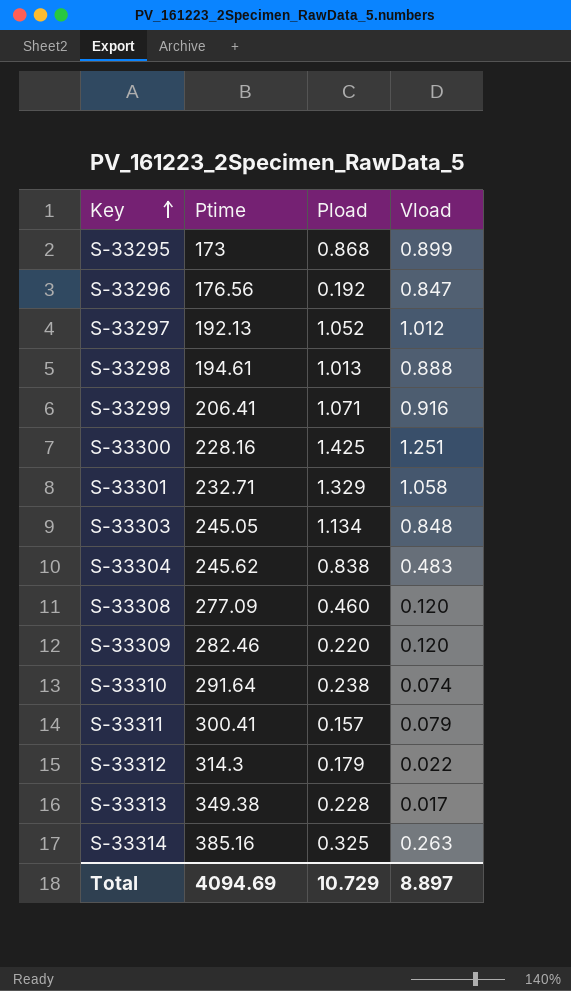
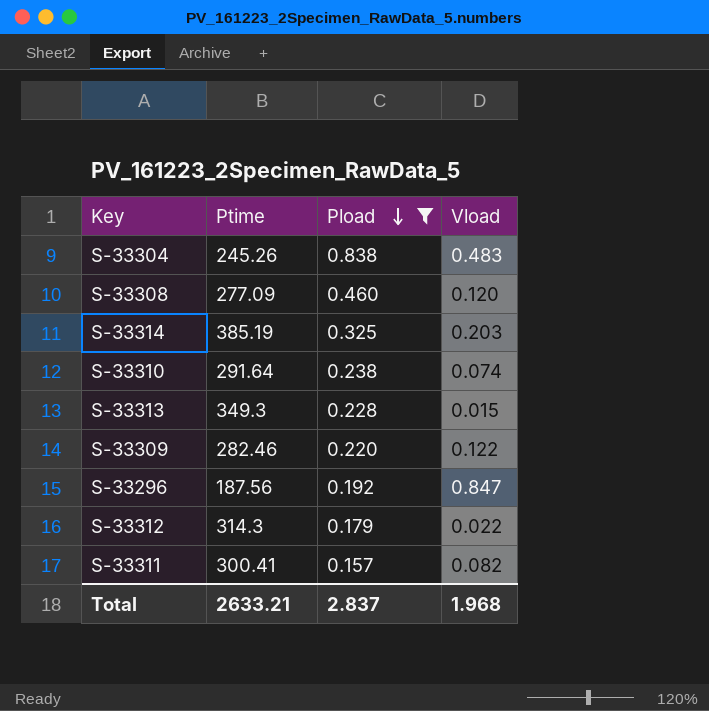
filter: none -> Pload <= 0.838
row order: Key ascending -> Pload descending
S-33304 | Ptime: 245.62 -> 245.26
S-33314 | Ptime: 385.16 -> 385.19
S-33314 | Vload: 0.263 -> 0.203
S-33313 | Ptime: 349.38 -> 349.3
S-33313 | Vload: 0.017 -> 0.015
S-33309 | Vload: 0.120 -> 0.122
S-33296 | Ptime: 176.56 -> 187.56
S-33311 | Vload: 0.079 -> 0.082
Total | Ptime: 4094.69 -> 2633.21
Total | Pload: 10.729 -> 2.837
Total | Vload: 8.897 -> 1.968

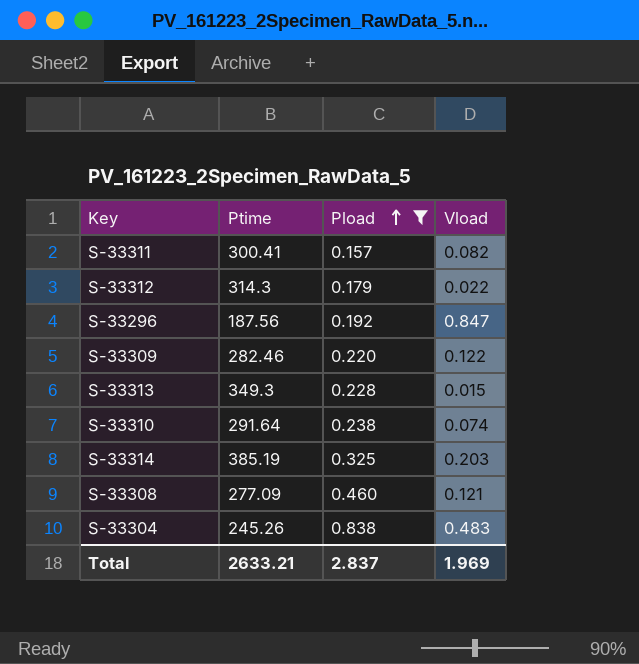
row order: Pload descending -> Pload ascending
S-33308 | Vload: 0.120 -> 0.121
Total | Vload: 1.968 -> 1.969

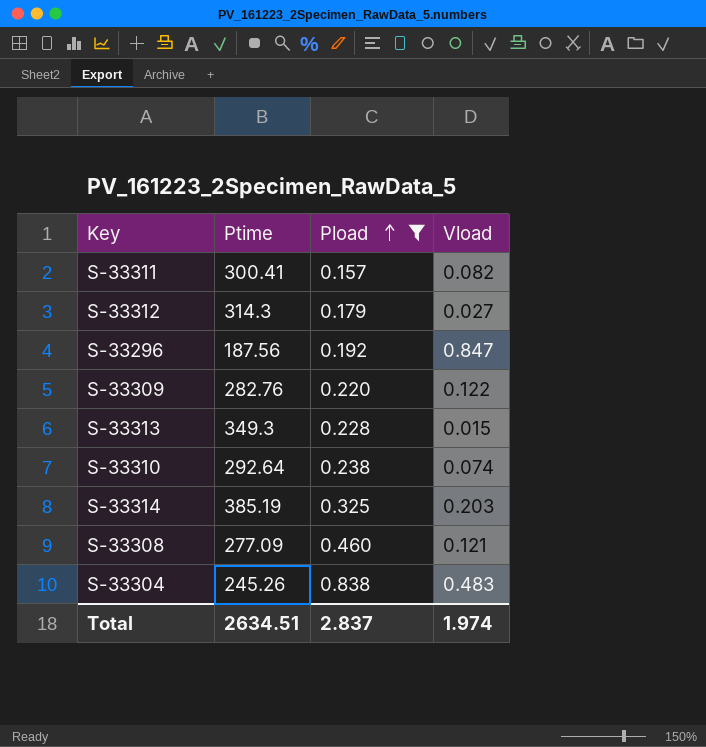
S-33312 | Vload: 0.022 -> 0.027
S-33309 | Ptime: 282.46 -> 282.76
S-33310 | Ptime: 291.64 -> 292.64
Total | Ptime: 2633.21 -> 2634.51
Total | Vload: 1.969 -> 1.974

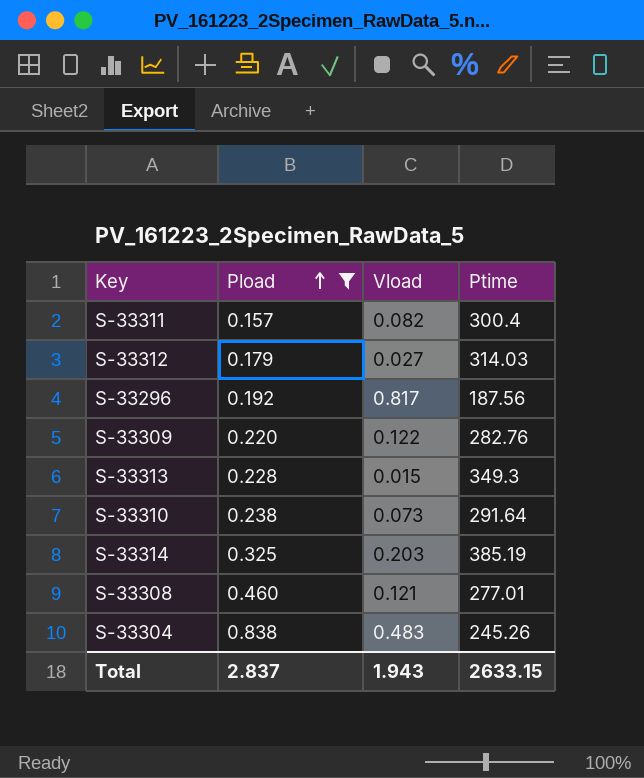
column Ptime | position: 2 -> 4
S-33311 | Ptime: 300.41 -> 300.4
S-33312 | Ptime: 314.3 -> 314.03
S-33296 | Vload: 0.847 -> 0.817
S-33310 | Vload: 0.074 -> 0.073
S-33310 | Ptime: 292.64 -> 291.64
S-33308 | Ptime: 277.09 -> 277.01
Total | Vload: 1.974 -> 1.943
Total | Ptime: 2634.51 -> 2633.15

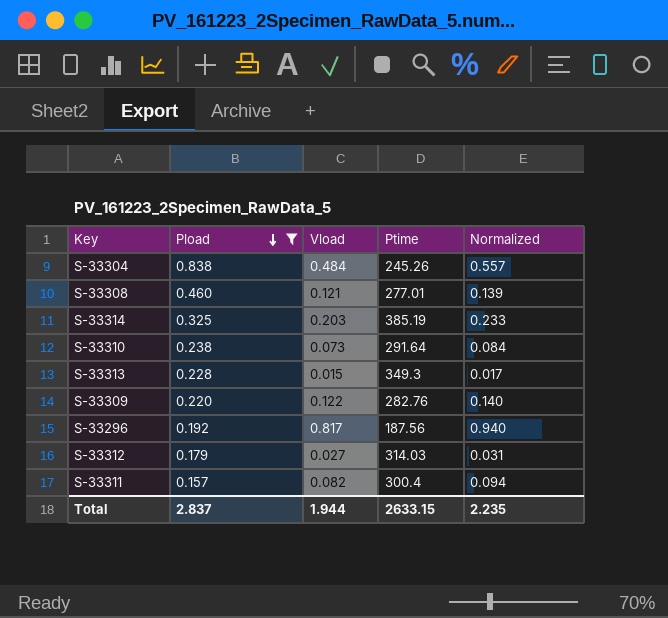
row order: Pload ascending -> Pload descending
column Normalized | formula: none -> [Vload] * 1.15
S-33304 | Vload: 0.483 -> 0.484
Total | Vload: 1.943 -> 1.944

